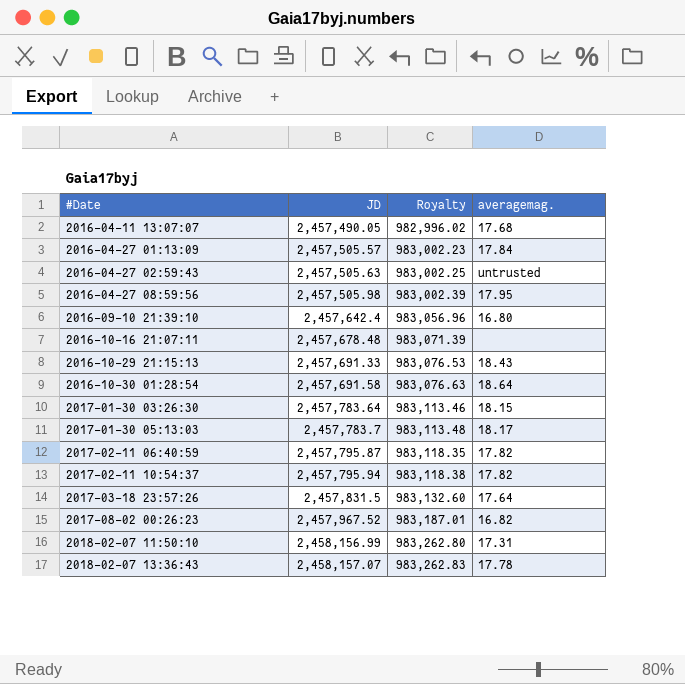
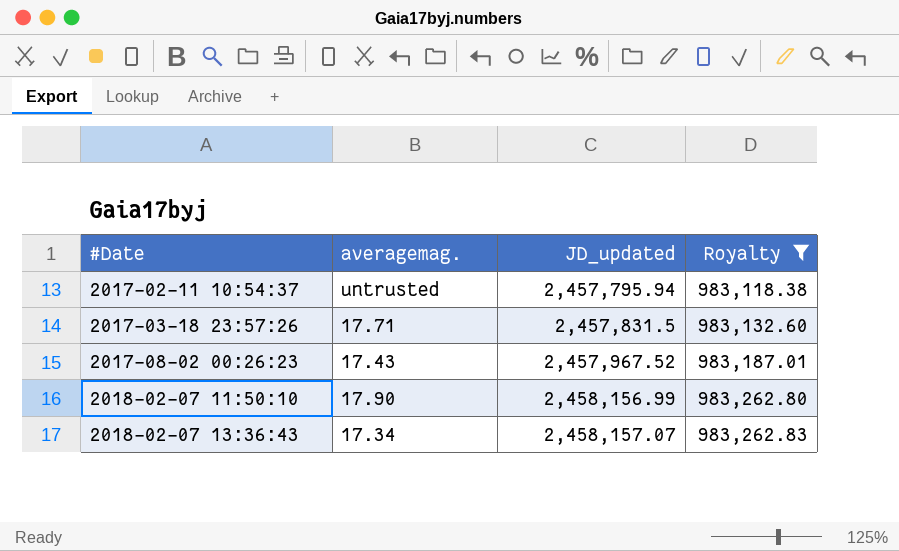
filter: none -> Royalty >= 983,118.38
column averagemag. | position: 4 -> 2
column name: JD -> JD_updated
2017-02-11 10:54:37 | averagemag.: 17.82 -> untrusted
2017-03-18 23:57:26 | averagemag.: 17.64 -> 17.71
2017-08-02 00:26:23 | averagemag.: 16.82 -> 17.43
2018-02-07 11:50:10 | averagemag.: 17.31 -> 17.90
2018-02-07 13:36:43 | averagemag.: 17.78 -> 17.34

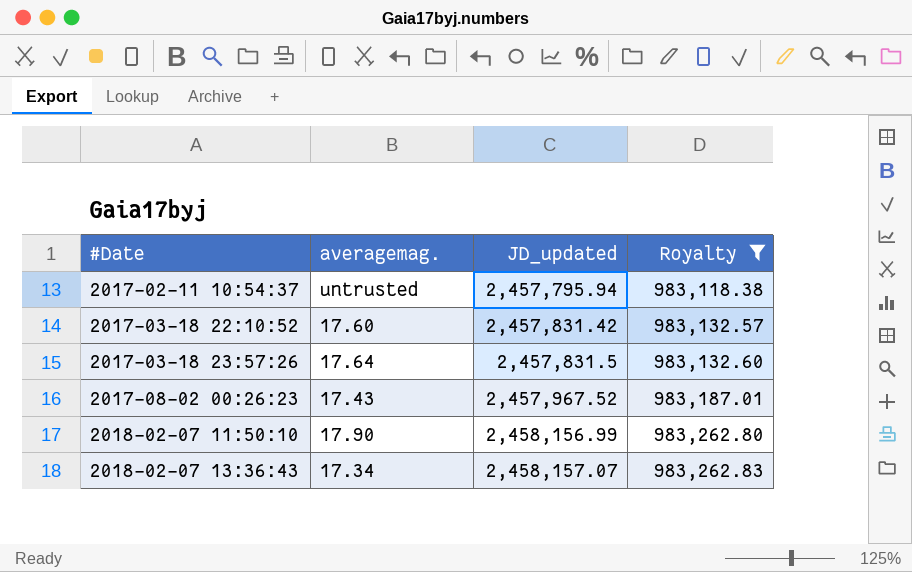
row 2017-03-18 22:10:52: none -> 17.60 | 2,457,831.42 | 983,132.57
2017-03-18 23:57:26 | averagemag.: 17.71 -> 17.64

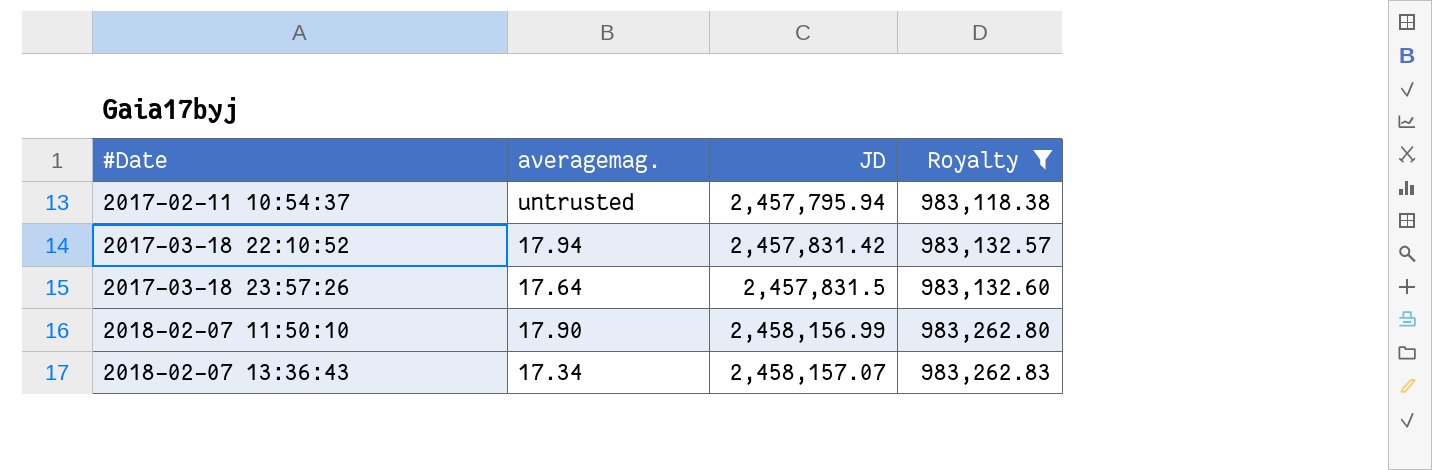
column name: JD_updated -> JD
row 2017-08-02 00:26:23: 17.43 | 2,457,967.52 | 983,187.01 -> none
2017-03-18 22:10:52 | averagemag.: 17.60 -> 17.94

